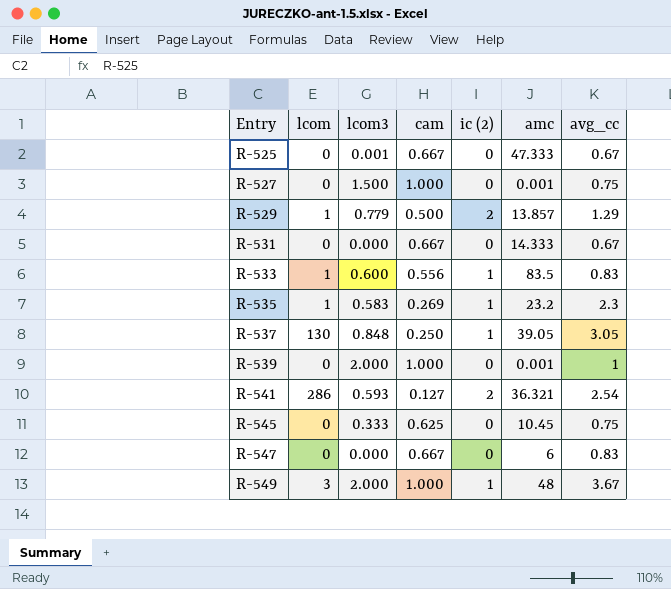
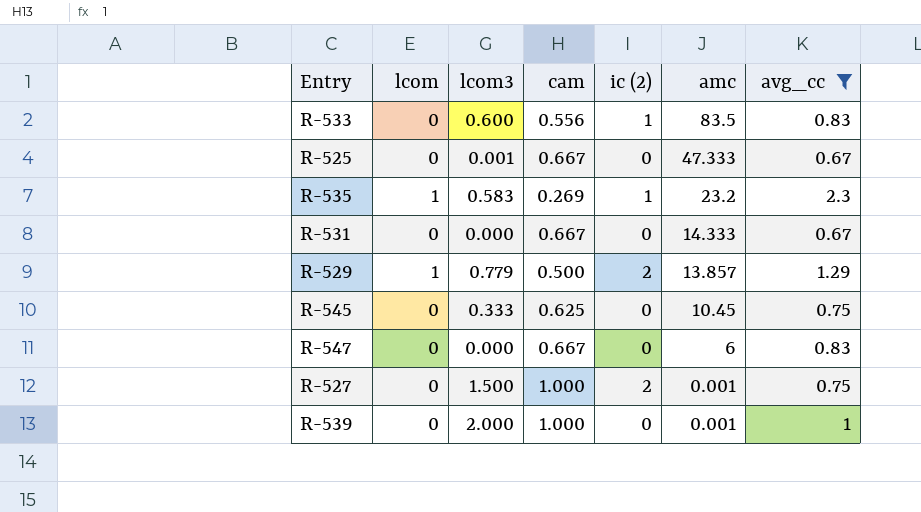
filter: none -> avg_cc <= 2.3
row order: Entry ascending -> amc descending
R-533 | lcom: 1 -> 0
R-527 | ic (2): 0 -> 2

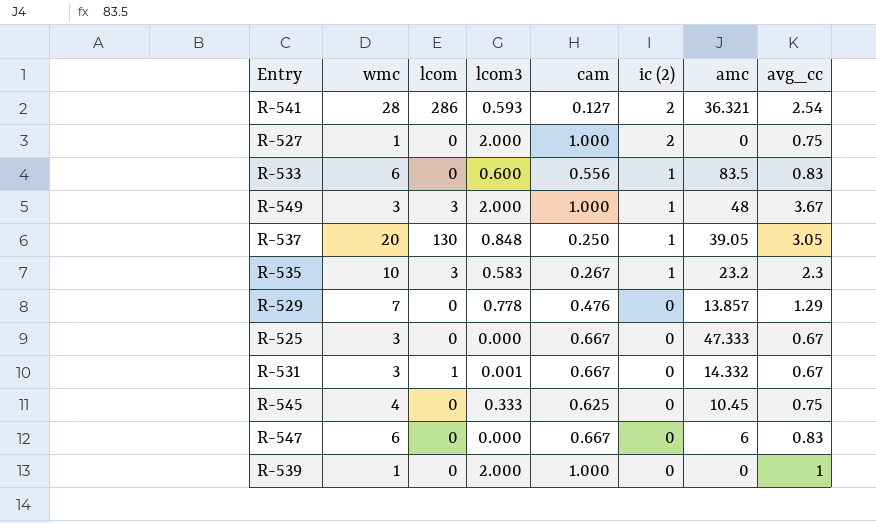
filter: avg_cc <= 2.3 -> none
row order: amc descending -> ic (2) descending
column wmc | position: none -> 2
R-527 | lcom3: 1.500 -> 2.000
R-527 | amc: 0.001 -> 0
R-535 | lcom: 1 -> 3
R-535 | cam: 0.269 -> 0.267
R-529 | lcom: 1 -> 0
R-529 | lcom3: 0.779 -> 0.778
R-529 | cam: 0.500 -> 0.476
R-529 | ic (2): 2 -> 0
R-525 | lcom3: 0.001 -> 0.000
R-531 | lcom: 0 -> 1
R-531 | lcom3: 0.000 -> 0.001
R-531 | amc: 14.333 -> 14.332
R-539 | amc: 0.001 -> 0

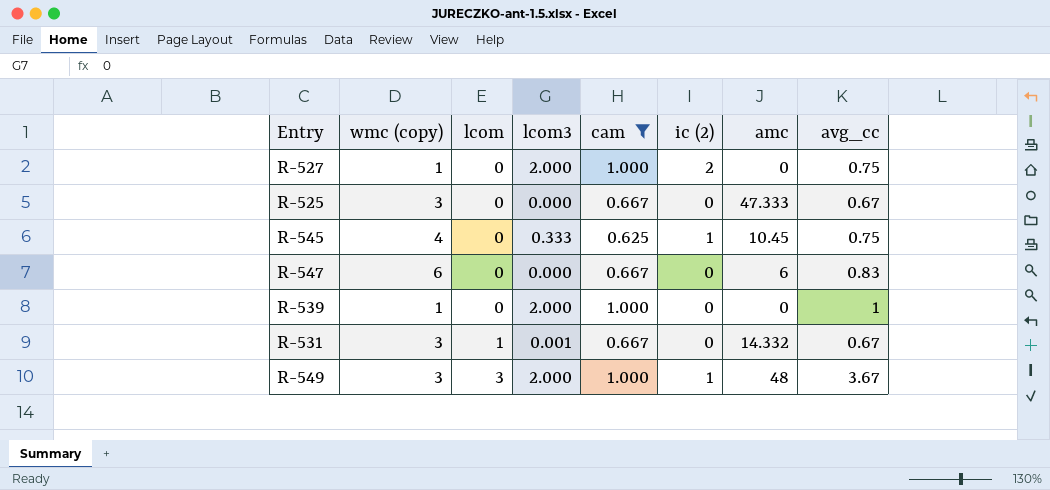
filter: none -> cam >= 0.625
row order: ic (2) descending -> lcom ascending
column name: wmc -> wmc (copy)
R-545 | ic (2): 0 -> 1

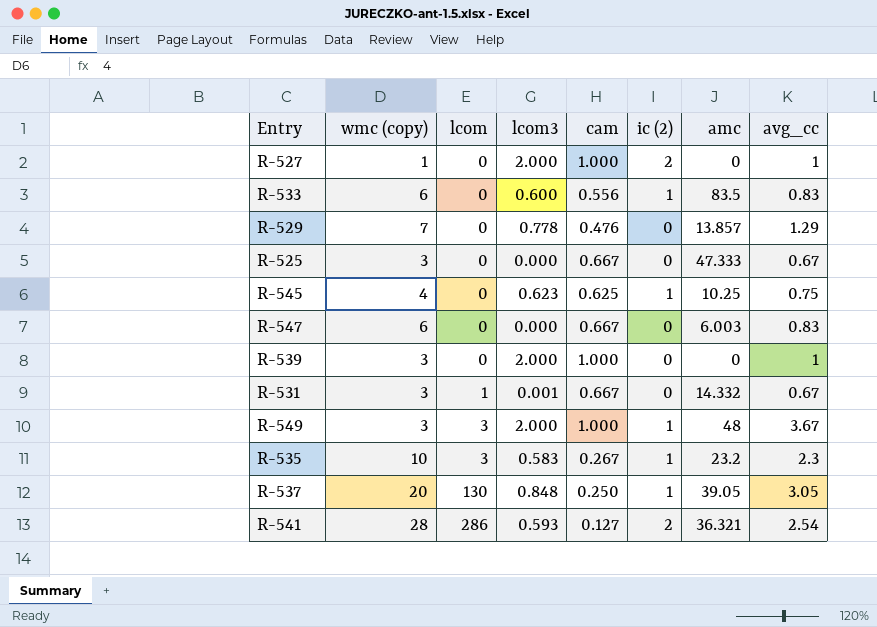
filter: cam >= 0.625 -> none
R-527 | avg_cc: 0.75 -> 1
R-545 | lcom3: 0.333 -> 0.623
R-545 | amc: 10.45 -> 10.25
R-547 | amc: 6 -> 6.003
R-539 | wmc (copy): 1 -> 3

